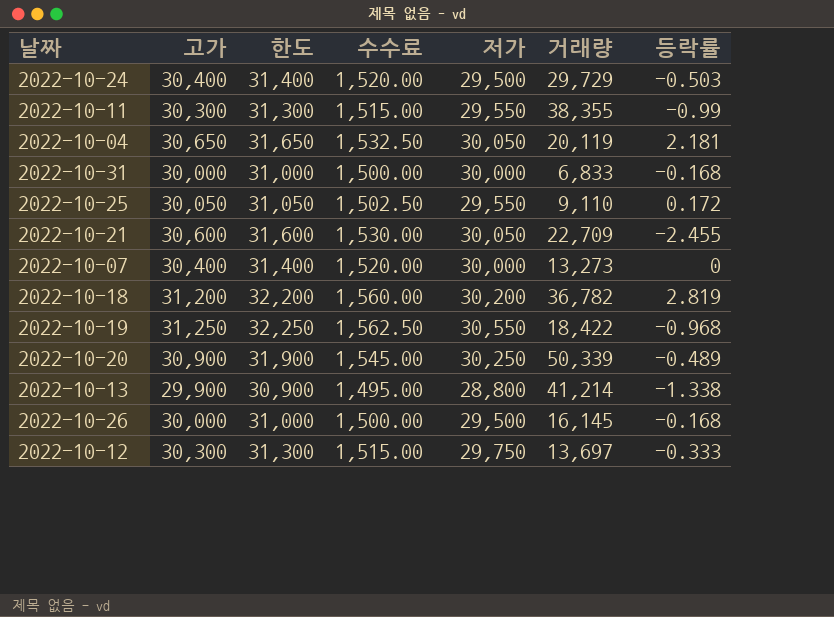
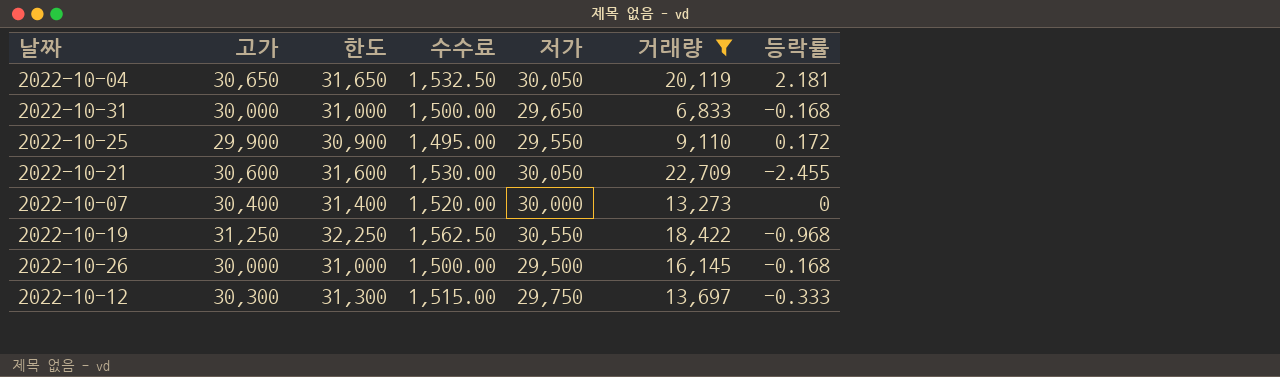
filter: none -> 거래량 <= 22,709
2022-10-31 | 저가: 30,000 -> 29,650
2022-10-25 | 고가: 30,050 -> 29,900
2022-10-25 | 한도: 31,050 -> 30,900
2022-10-25 | 수수료: 1,502.50 -> 1,495.00

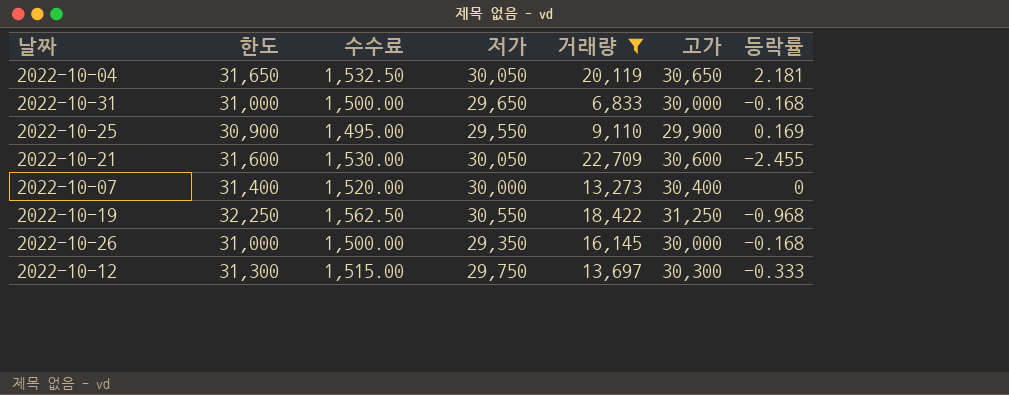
column 고가 | position: 2 -> 6
2022-10-25 | 등락률: 0.172 -> 0.169
2022-10-26 | 저가: 29,500 -> 29,350

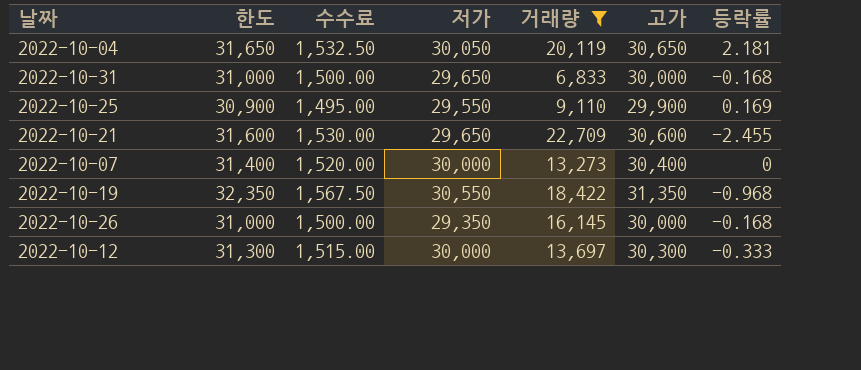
2022-10-21 | 저가: 30,050 -> 29,650
2022-10-19 | 한도: 32,250 -> 32,350
2022-10-19 | 수수료: 1,562.50 -> 1,567.50
2022-10-19 | 고가: 31,250 -> 31,350
2022-10-12 | 저가: 29,750 -> 30,000

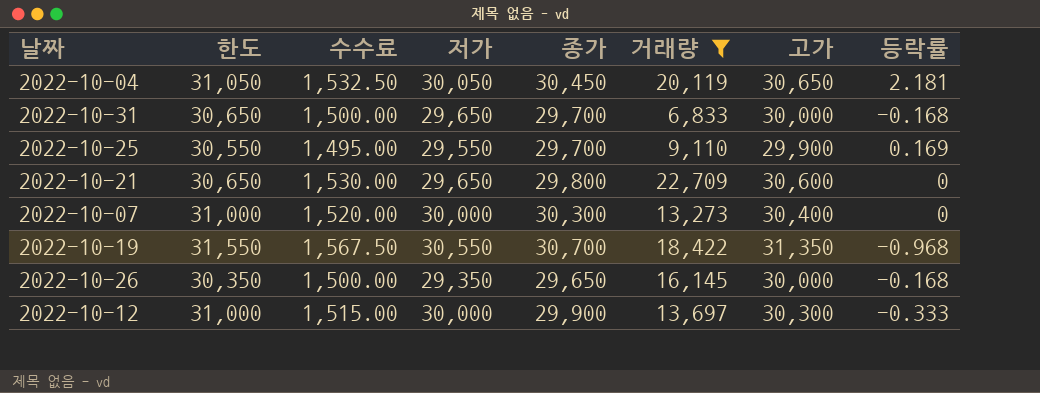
column 한도 | formula: [고가] + 1000 -> [저가] + 1000
column 종가 | position: none -> 5
2022-10-21 | 등락률: -2.455 -> 0

